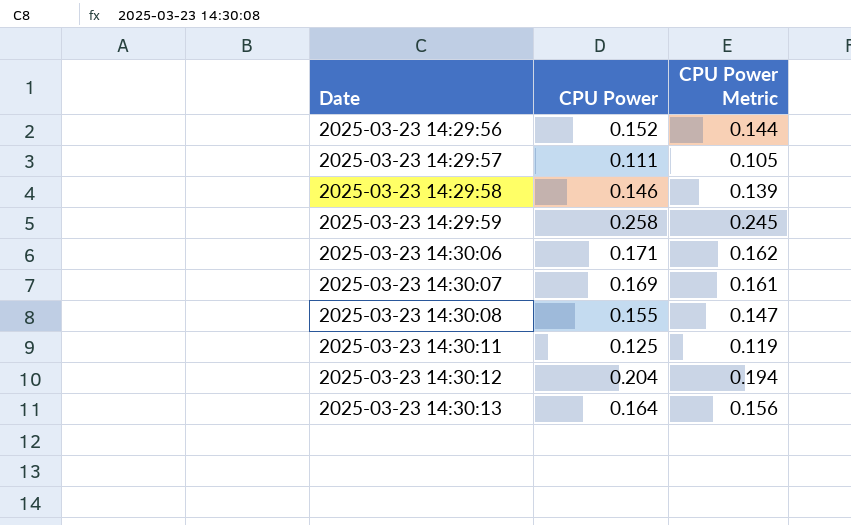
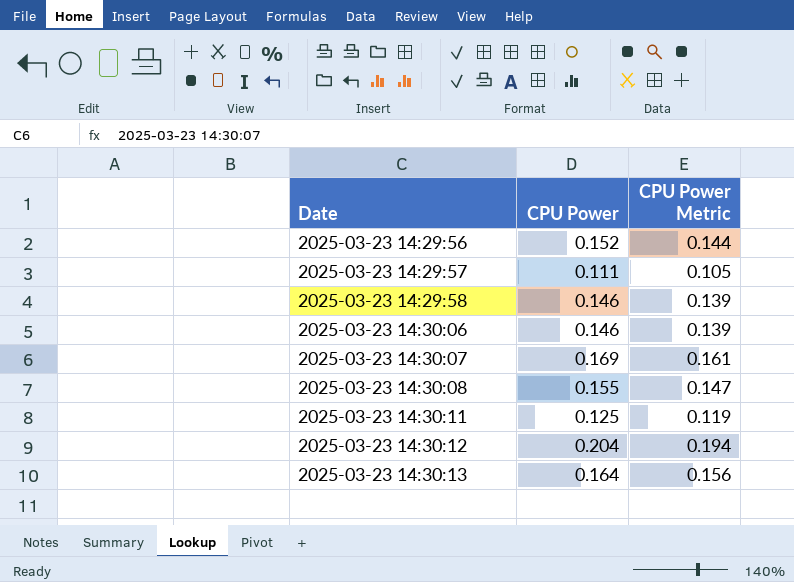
row 2025-03-23 14:29:59: 0.258 | 0.245 -> none
2025-03-23 14:30:06 | CPU Power: 0.171 -> 0.146
2025-03-23 14:30:06 | CPU Power Metric: 0.162 -> 0.139

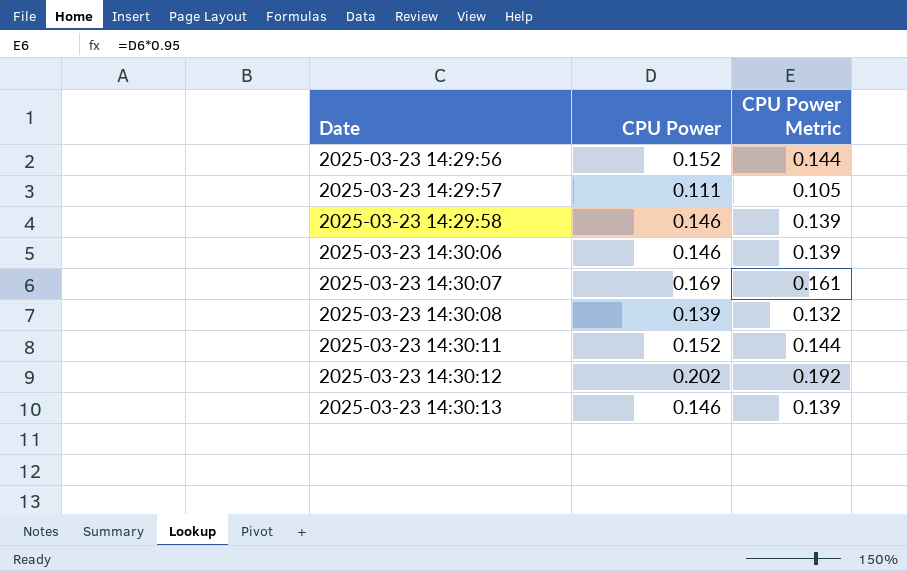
2025-03-23 14:30:08 | CPU Power: 0.155 -> 0.139
2025-03-23 14:30:08 | CPU Power Metric: 0.147 -> 0.132
2025-03-23 14:30:11 | CPU Power: 0.125 -> 0.152
2025-03-23 14:30:11 | CPU Power Metric: 0.119 -> 0.144
2025-03-23 14:30:12 | CPU Power: 0.204 -> 0.202
2025-03-23 14:30:12 | CPU Power Metric: 0.194 -> 0.192
2025-03-23 14:30:13 | CPU Power: 0.164 -> 0.146
2025-03-23 14:30:13 | CPU Power Metric: 0.156 -> 0.139

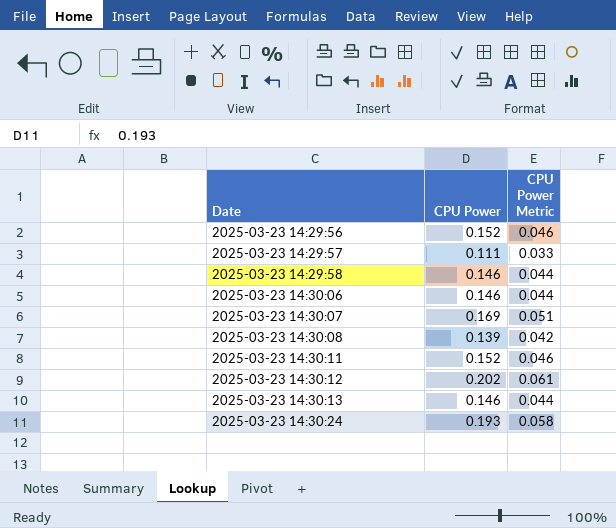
column CPU Power Metric | formula: [CPU Power] * 0.95 -> [CPU Power] * 0.3
row 2025-03-23 14:30:24: none -> 0.193 | 0.058

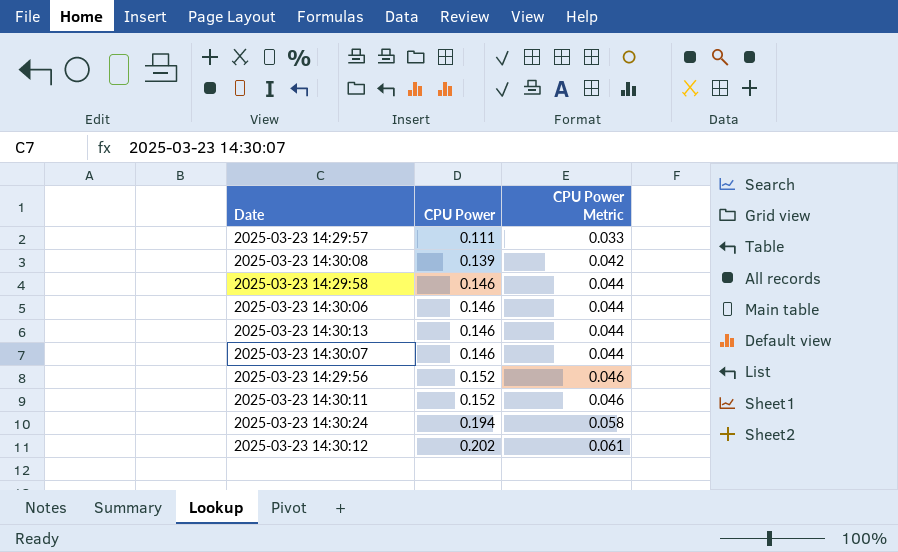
row order: Date ascending -> CPU Power ascending
2025-03-23 14:30:07 | CPU Power: 0.169 -> 0.146
2025-03-23 14:30:07 | CPU Power Metric: 0.051 -> 0.044
2025-03-23 14:30:24 | CPU Power: 0.193 -> 0.194

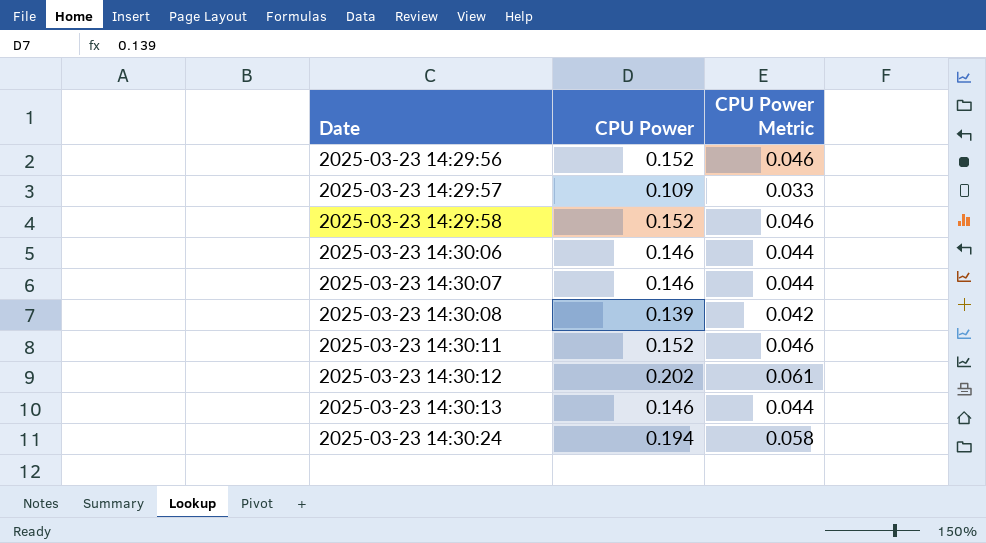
row order: CPU Power ascending -> Date ascending
2025-03-23 14:29:57 | CPU Power: 0.111 -> 0.109
2025-03-23 14:29:58 | CPU Power: 0.146 -> 0.152
2025-03-23 14:29:58 | CPU Power Metric: 0.044 -> 0.046

